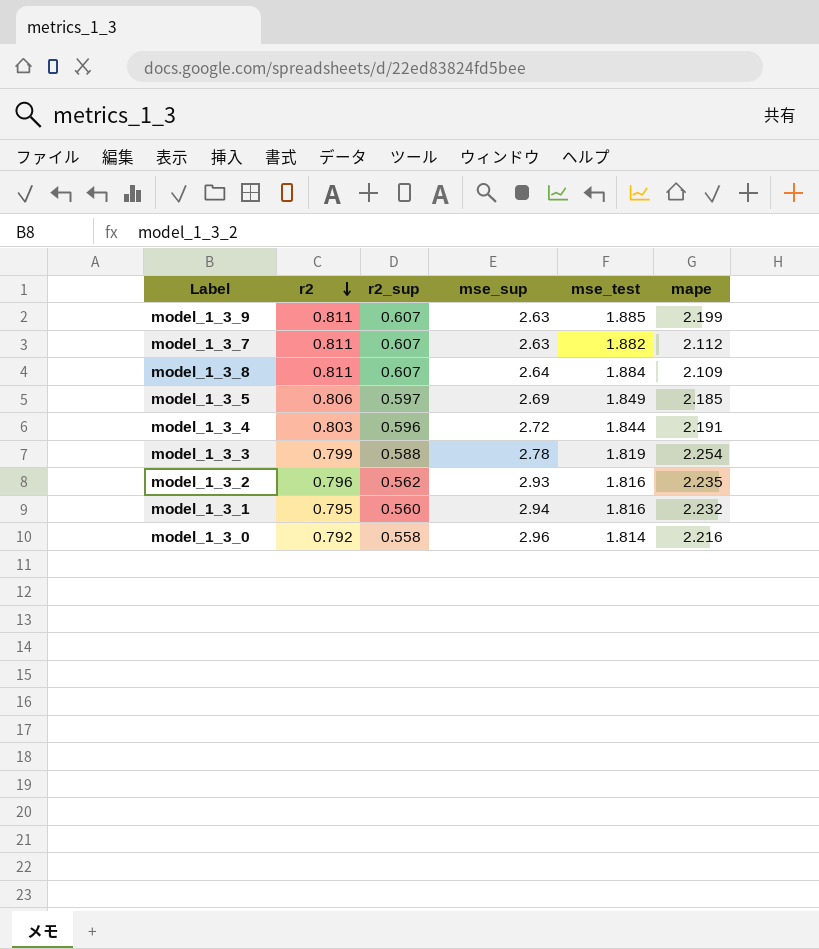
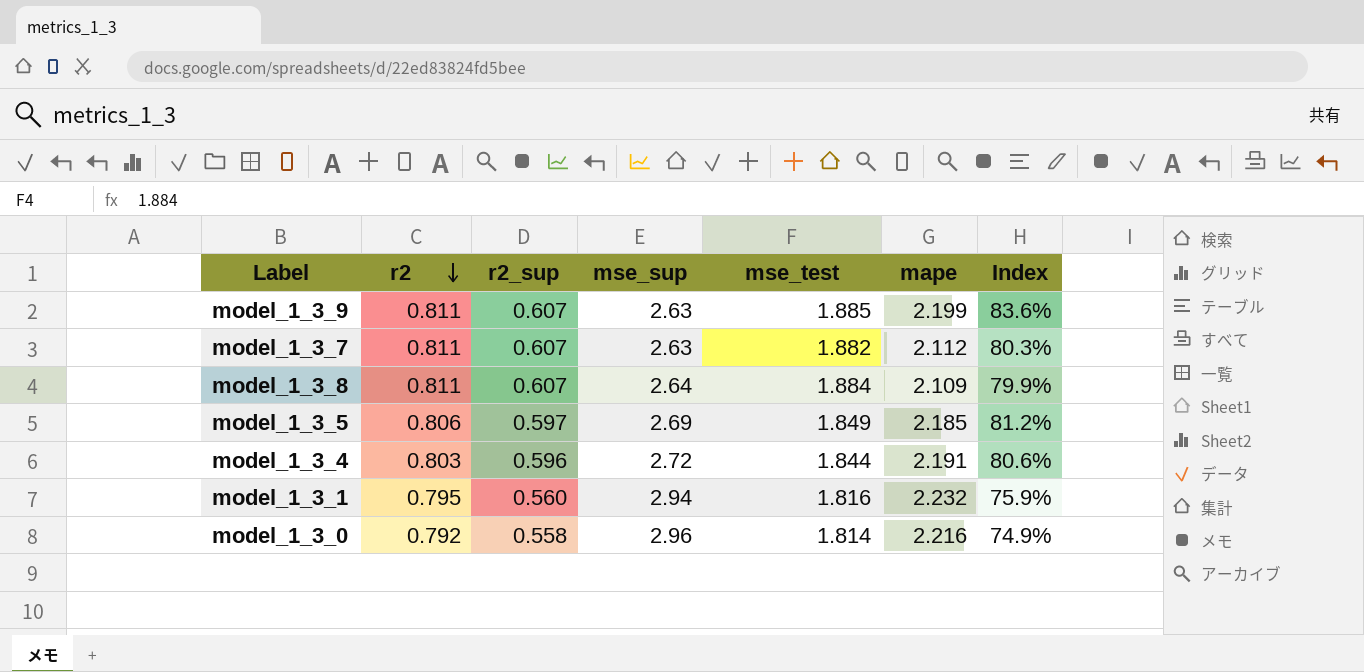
column Index | formula: none -> [mape] / [mse_sup]
row model_1_3_3: 0.799 | 0.588 | 2.78 | 1.819 | 2.254 -> none
row model_1_3_2: 0.796 | 0.562 | 2.93 | 1.816 | 2.235 -> none

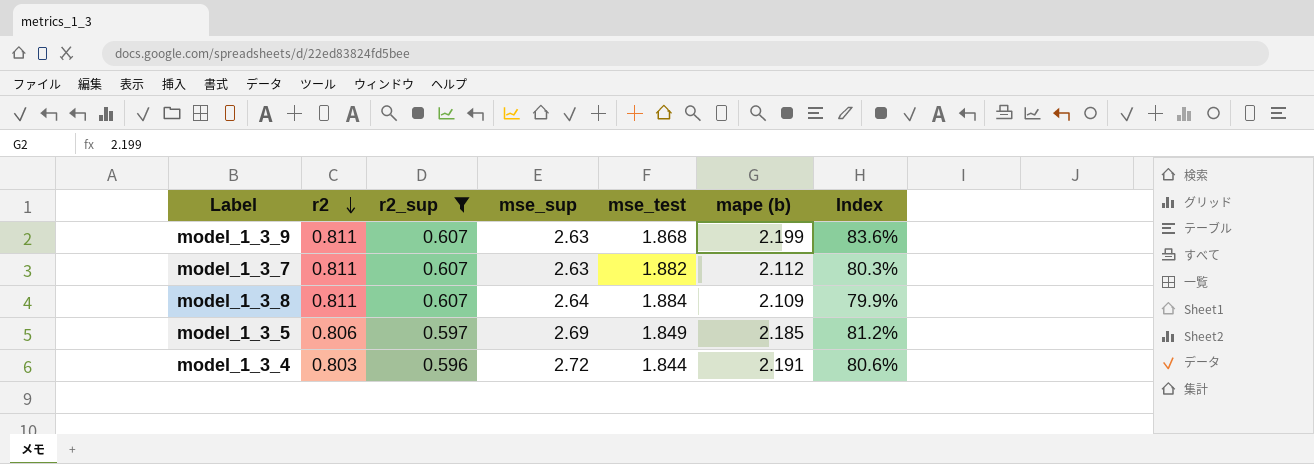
filter: none -> r2_sup >= 0.596
column name: mape -> mape (b)
model_1_3_9 | mse_test: 1.885 -> 1.868

